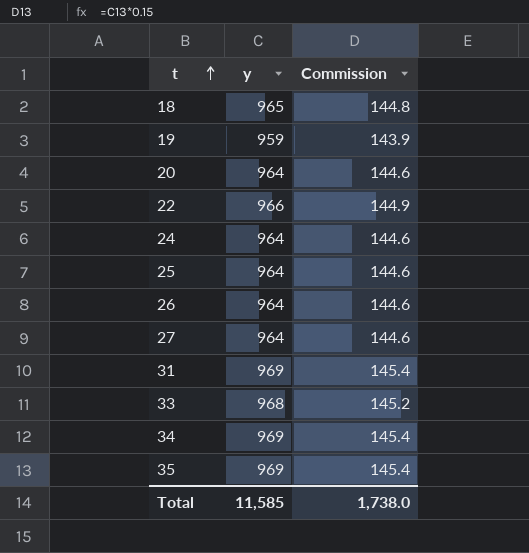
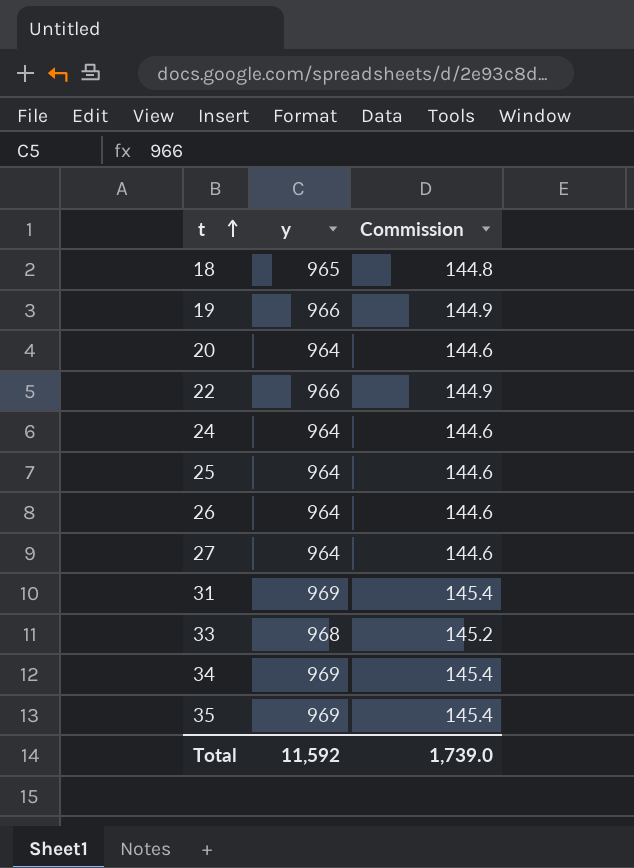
19 | y: 959 -> 966
19 | Commission: 143.9 -> 144.9
Total | y: 11,585 -> 11,592
Total | Commission: 1,738.0 -> 1,739.0

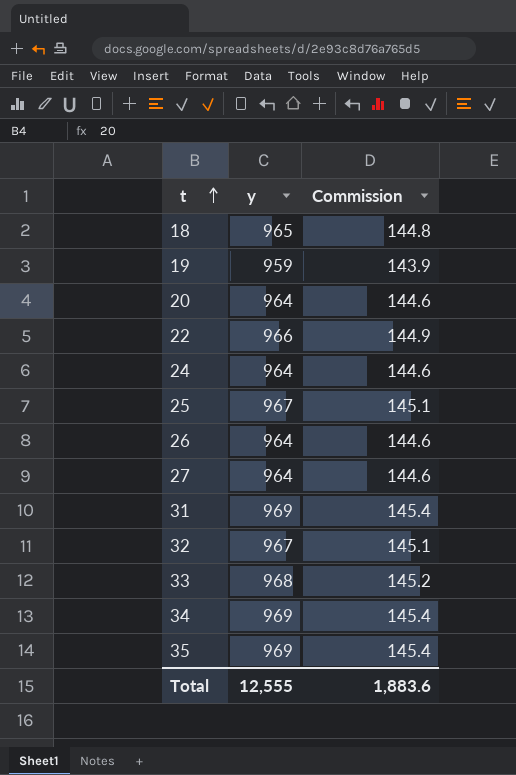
19 | y: 966 -> 959
19 | Commission: 144.9 -> 143.9
25 | y: 964 -> 967
25 | Commission: 144.6 -> 145.1
row 32: none -> 967 | 145.1
Total | y: 11,592 -> 12,555
Total | Commission: 1,739.0 -> 1,883.6

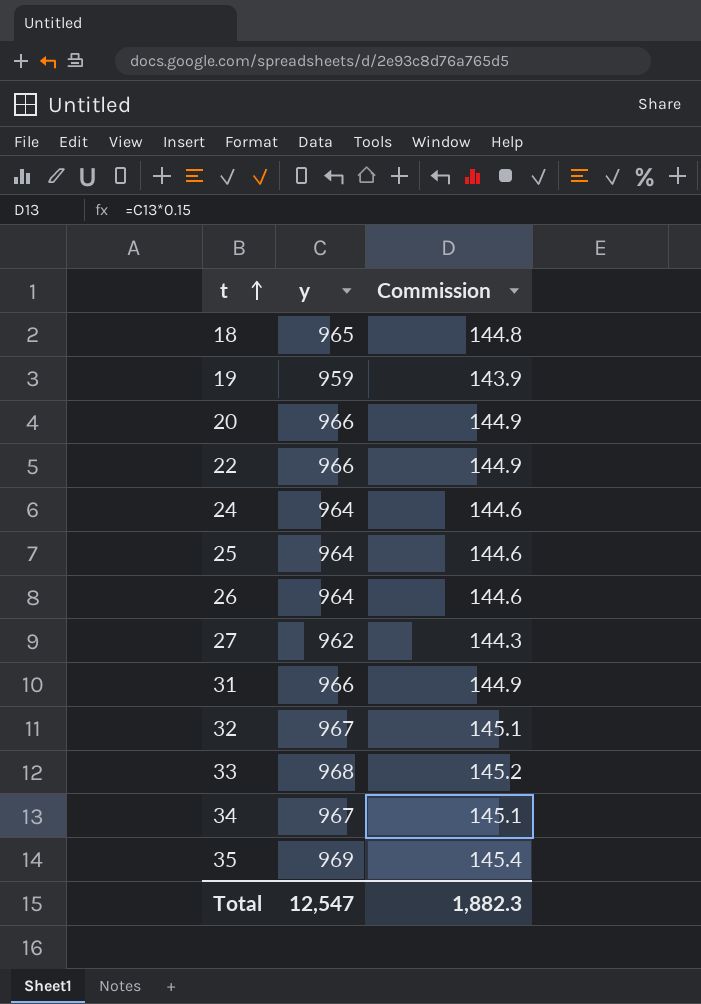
20 | y: 964 -> 966
20 | Commission: 144.6 -> 144.9
25 | y: 967 -> 964
25 | Commission: 145.1 -> 144.6
27 | y: 964 -> 962
27 | Commission: 144.6 -> 144.3
31 | y: 969 -> 966
31 | Commission: 145.4 -> 144.9
34 | y: 969 -> 967
34 | Commission: 145.4 -> 145.1
Total | y: 12,555 -> 12,547
Total | Commission: 1,883.6 -> 1,882.3

